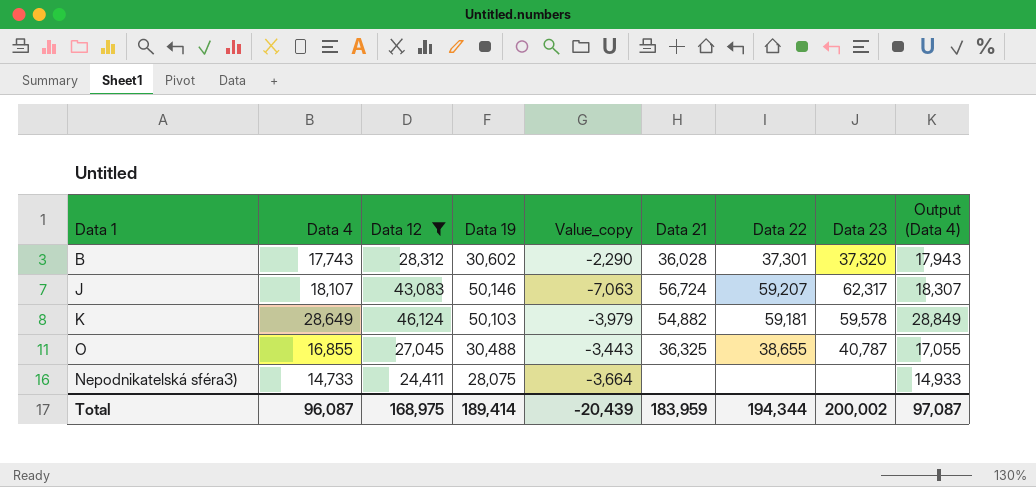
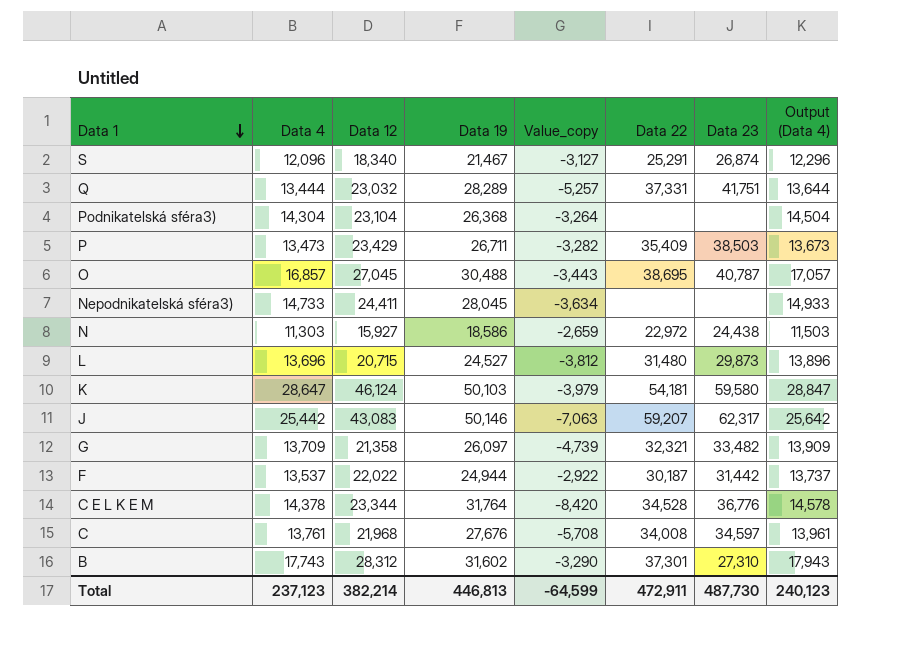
filter: Data 12 >= 24,411 -> none
row order: none -> Data 1 descending
column Data 21 | position: 6 -> none
O | Data 4: 16,855 -> 16,857
O | Data 22: 38,655 -> 38,695
O | Output (Data 4): 17,055 -> 17,057
Nepodnikatelská sféra3) | Data 19: 28,075 -> 28,045
Nepodnikatelská sféra3) | Value_copy: -3,664 -> -3,634
K | Data 4: 28,649 -> 28,647
K | Data 22: 59,181 -> 54,181
K | Data 23: 59,578 -> 59,580
K | Output (Data 4): 28,849 -> 28,847
J | Data 4: 18,107 -> 25,442
J | Output (Data 4): 18,307 -> 25,642
B | Data 19: 30,602 -> 31,602
B | Value_copy: -2,290 -> -3,290
B | Data 23: 37,320 -> 27,310
Total | Data 4: 96,087 -> 237,123
Total | Data 12: 168,975 -> 382,214
Total | Data 19: 189,414 -> 446,813
Total | Value_copy: -20,439 -> -64,599
Total | Data 22: 194,344 -> 472,911
Total | Data 23: 200,002 -> 487,730
Total | Output (Data 4): 97,087 -> 240,123

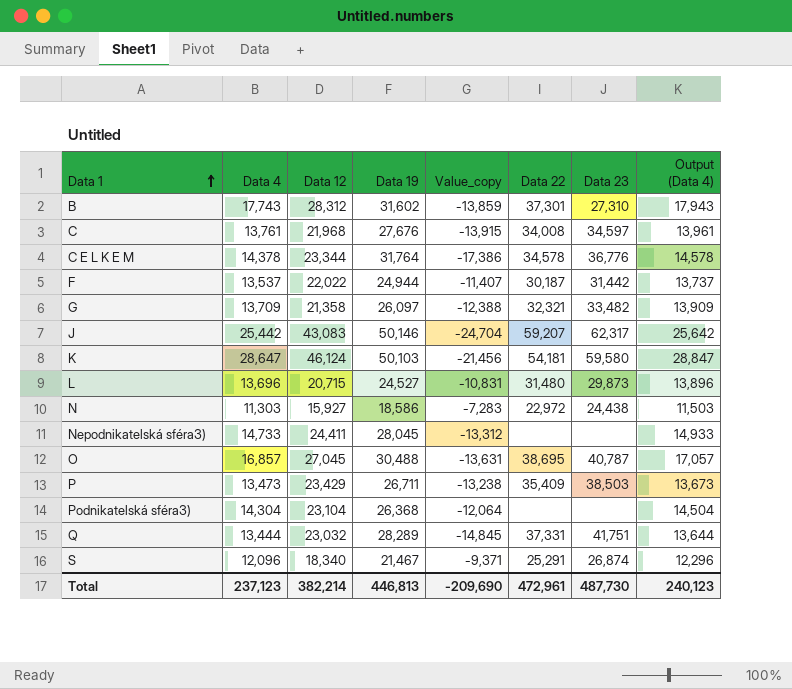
row order: Data 1 descending -> Data 1 ascending
column Value_copy | formula: [Data 12] - [Data 19] -> [Data 4] - [Data 19]
C E L K E M | Data 22: 34,528 -> 34,578
Total | Value_copy: -64,599 -> -209,690
Total | Data 22: 472,911 -> 472,961

